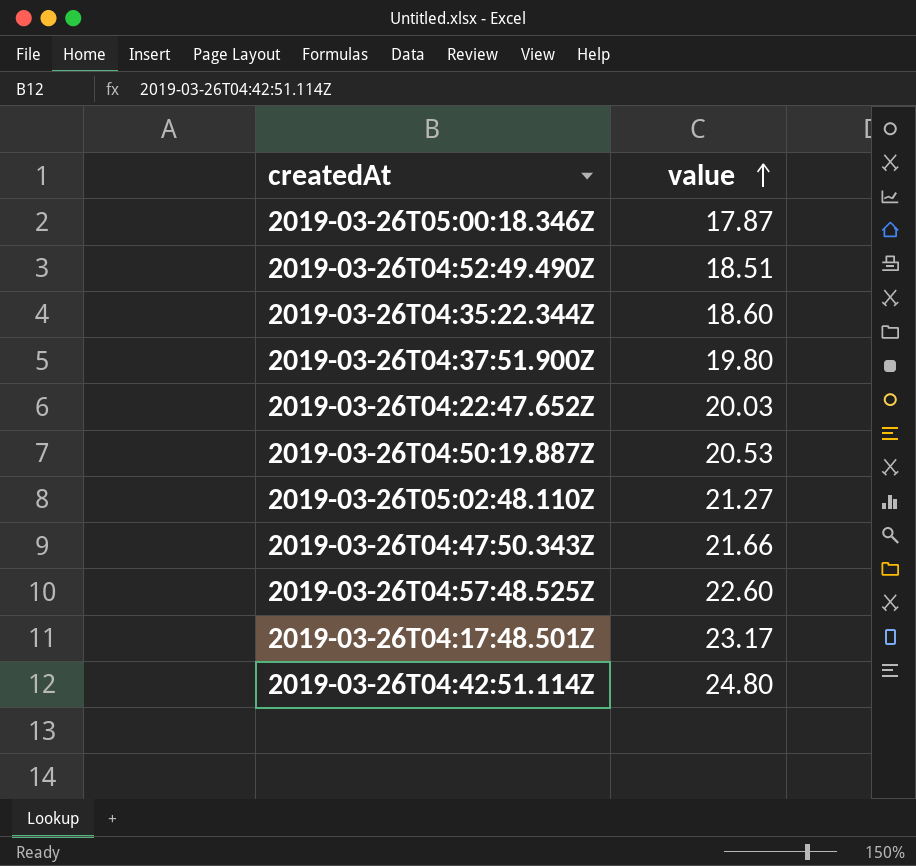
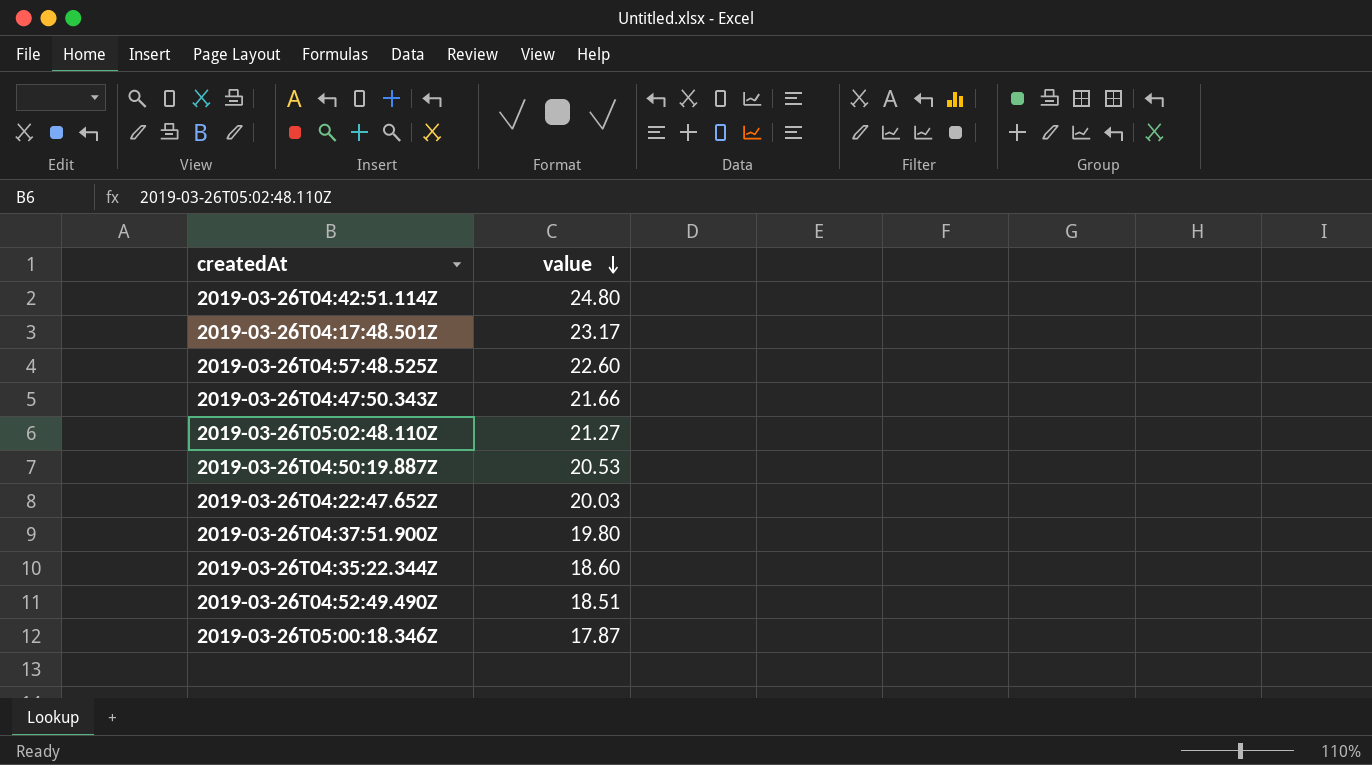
row order: value ascending -> value descending

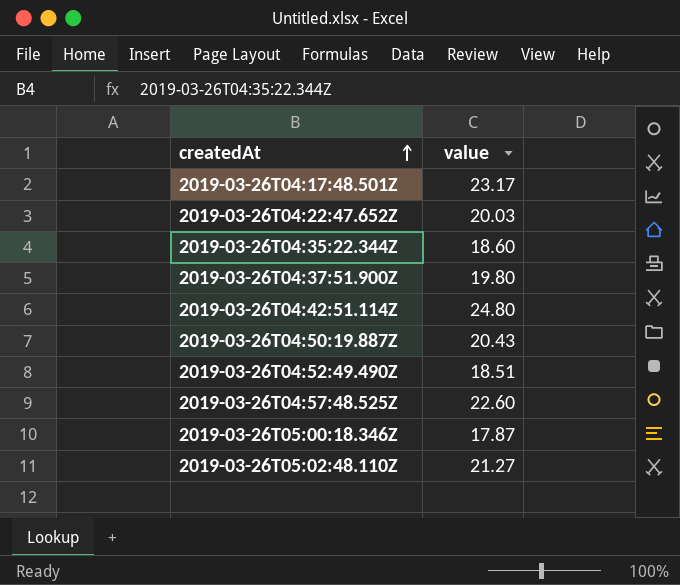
row order: value descending -> createdAt ascending
row 2019-03-26T04:47:50.343Z: 21.66 -> none
2019-03-26T04:50:19.887Z | value: 20.53 -> 20.43

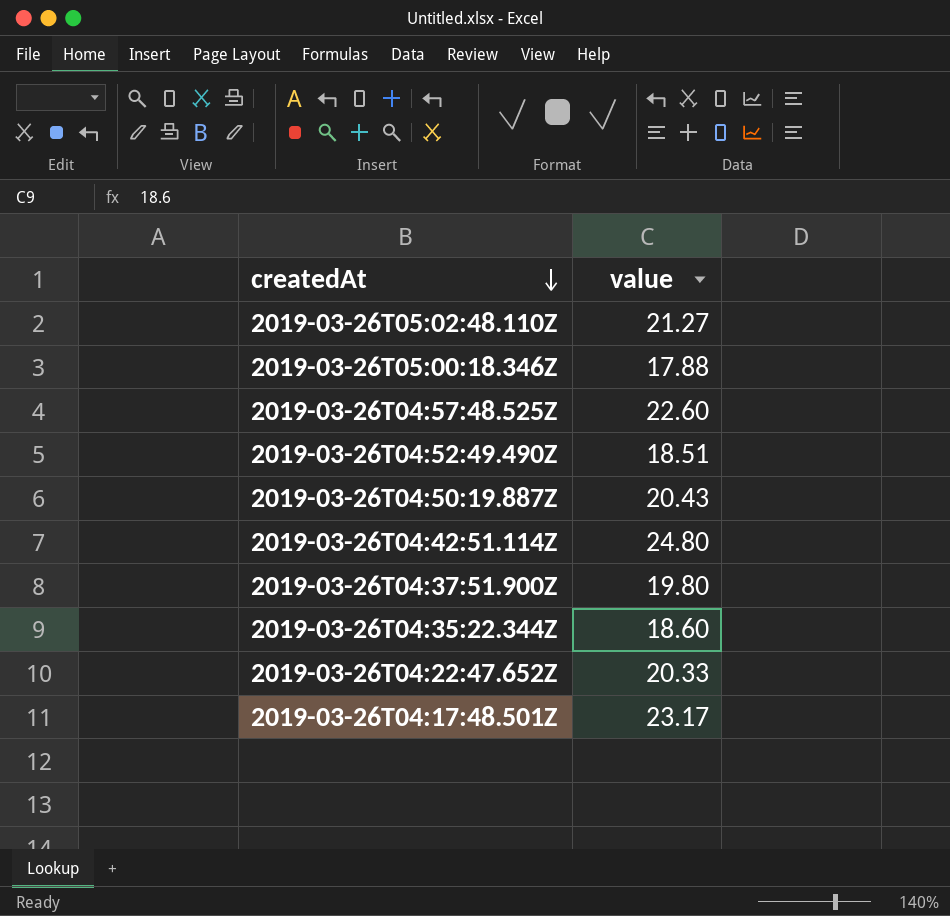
row order: createdAt ascending -> createdAt descending
2019-03-26T05:00:18.346Z | value: 17.87 -> 17.88
2019-03-26T04:22:47.652Z | value: 20.03 -> 20.33

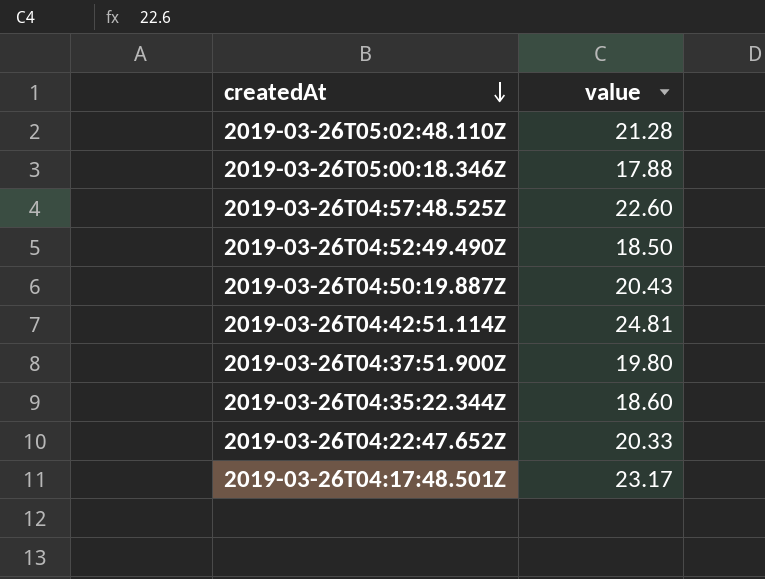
2019-03-26T05:02:48.110Z | value: 21.27 -> 21.28
2019-03-26T04:52:49.490Z | value: 18.51 -> 18.50
2019-03-26T04:42:51.114Z | value: 24.80 -> 24.81

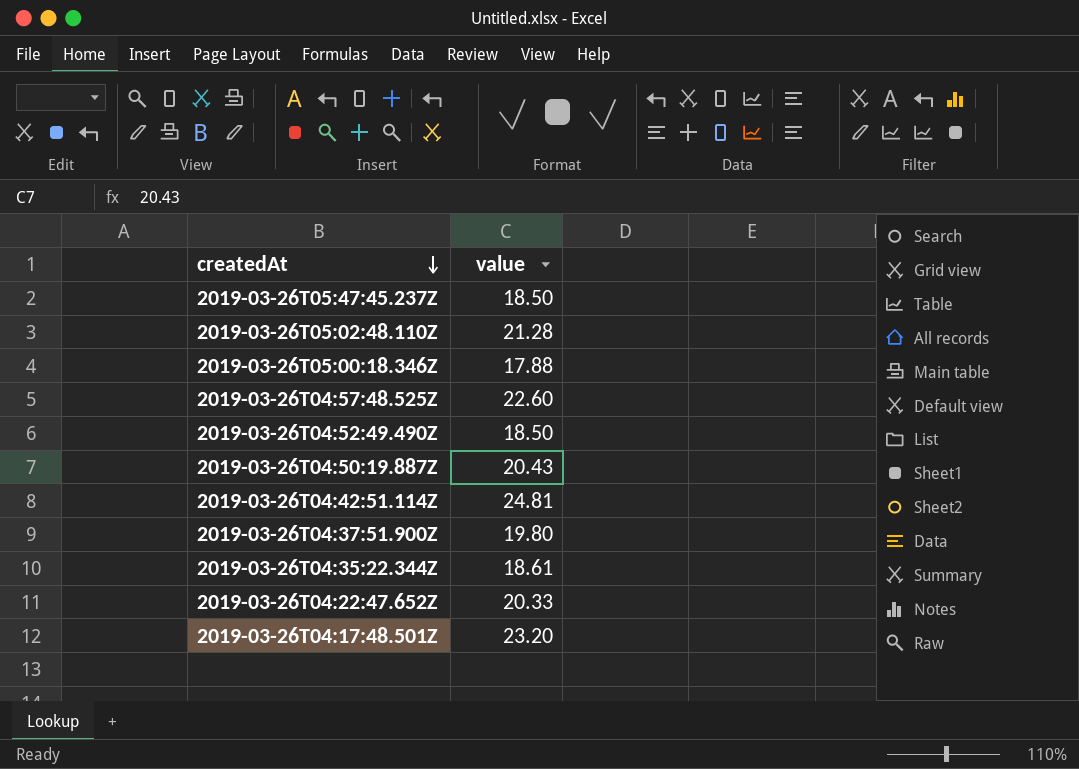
row 2019-03-26T05:47:45.237Z: none -> 18.50
2019-03-26T04:35:22.344Z | value: 18.60 -> 18.61
2019-03-26T04:17:48.501Z | value: 23.17 -> 23.20

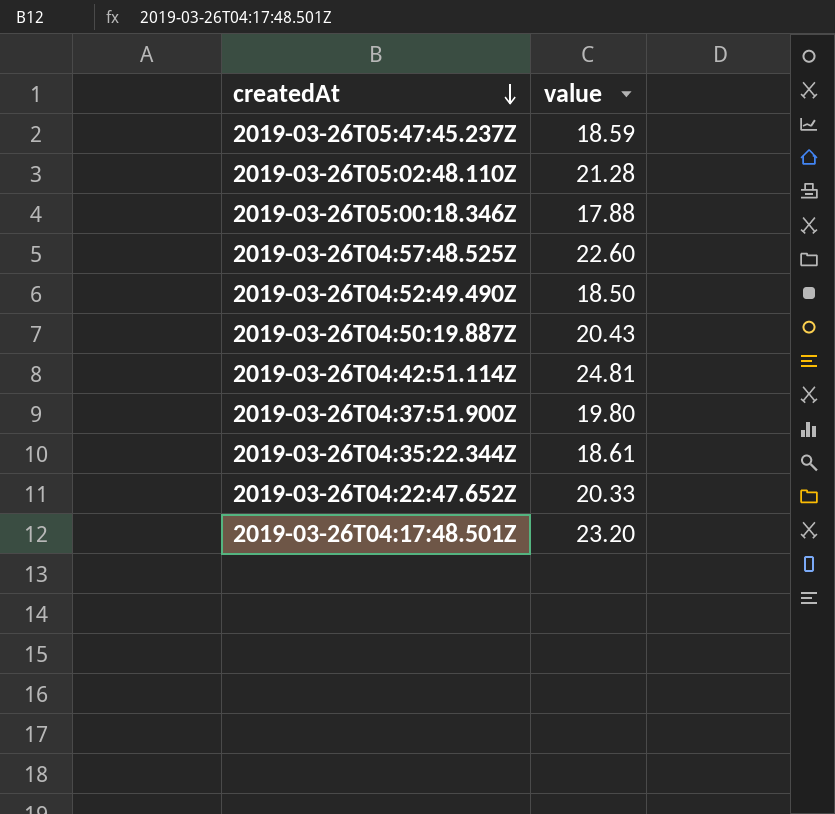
2019-03-26T05:47:45.237Z | value: 18.50 -> 18.59

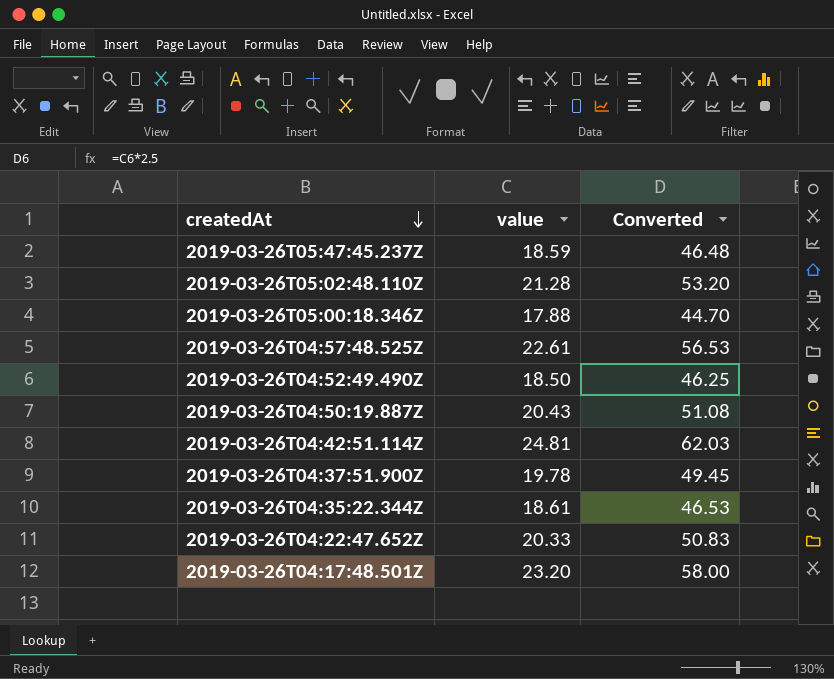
column Converted | formula: none -> [value] * 2.5
2019-03-26T04:57:48.525Z | value: 22.60 -> 22.61
2019-03-26T04:37:51.900Z | value: 19.80 -> 19.78

